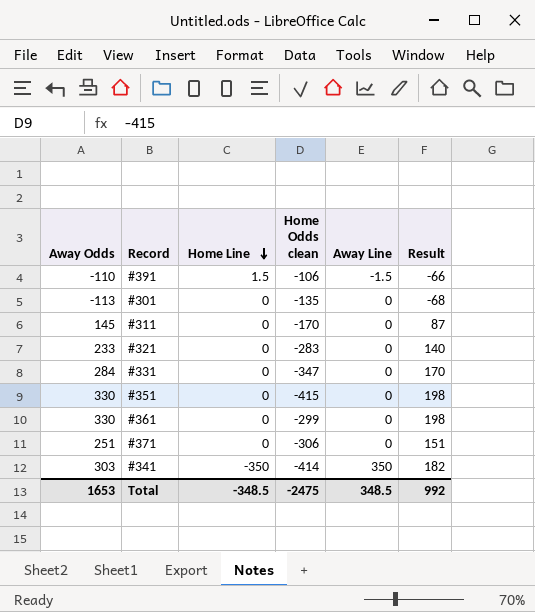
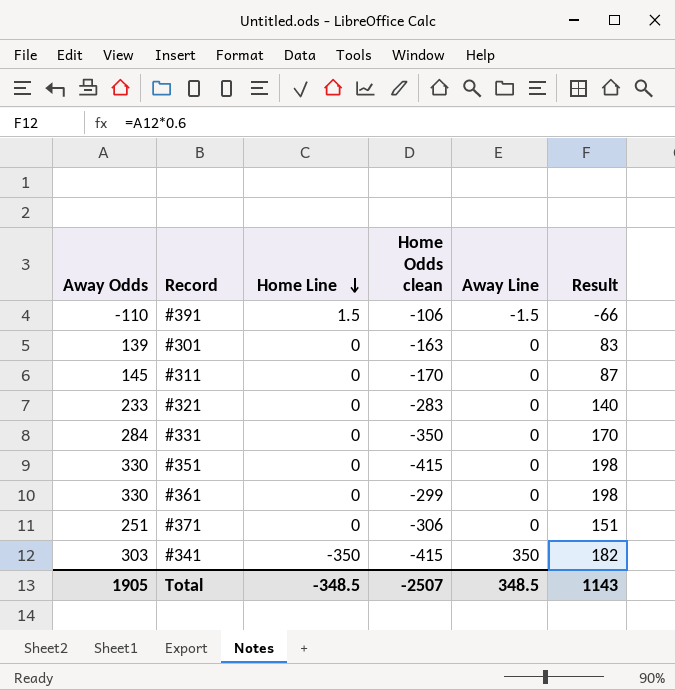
#301 | Away Odds: -113 -> 139
#301 | Home Odds clean: -135 -> -163
#301 | Result: -68 -> 83
#331 | Home Odds clean: -347 -> -350
#341 | Home Odds clean: -414 -> -415
Total | Away Odds: 1653 -> 1905
Total | Home Odds clean: -2475 -> -2507
Total | Result: 992 -> 1143

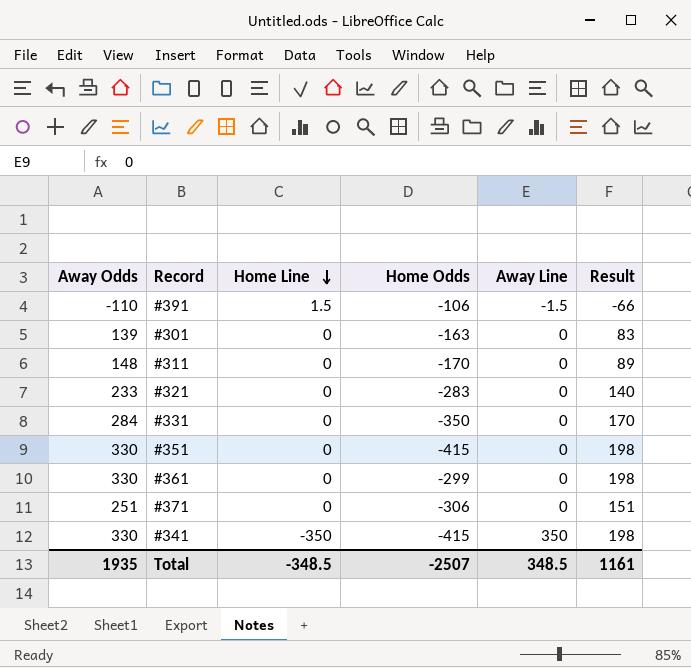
column name: Home Odds clean -> Home Odds
#311 | Away Odds: 145 -> 148
#311 | Result: 87 -> 89
#341 | Away Odds: 303 -> 330
#341 | Result: 182 -> 198
Total | Away Odds: 1905 -> 1935
Total | Result: 1143 -> 1161

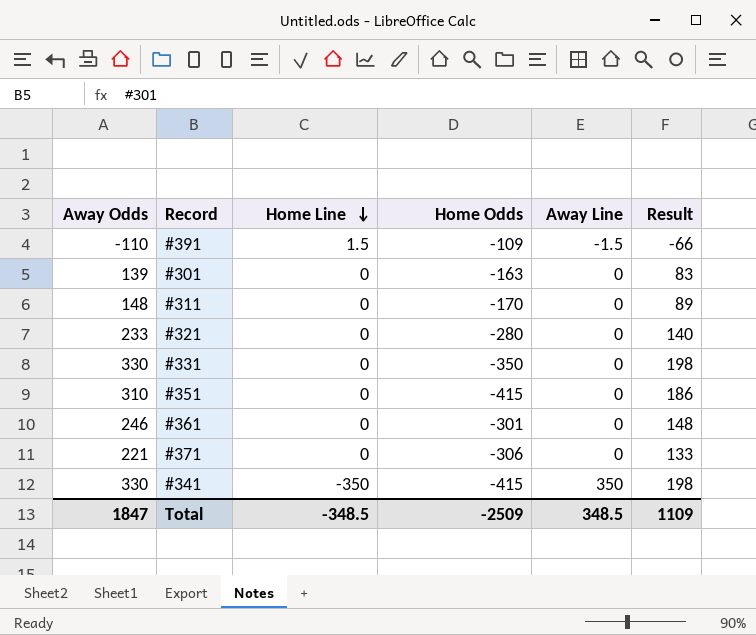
#391 | Home Odds: -106 -> -109
#321 | Home Odds: -283 -> -280
#331 | Away Odds: 284 -> 330
#331 | Result: 170 -> 198
#351 | Away Odds: 330 -> 310
#351 | Result: 198 -> 186
#361 | Away Odds: 330 -> 246
#361 | Home Odds: -299 -> -301
#361 | Result: 198 -> 148
#371 | Away Odds: 251 -> 221
#371 | Result: 151 -> 133
Total | Away Odds: 1935 -> 1847
Total | Home Odds: -2507 -> -2509
Total | Result: 1161 -> 1109

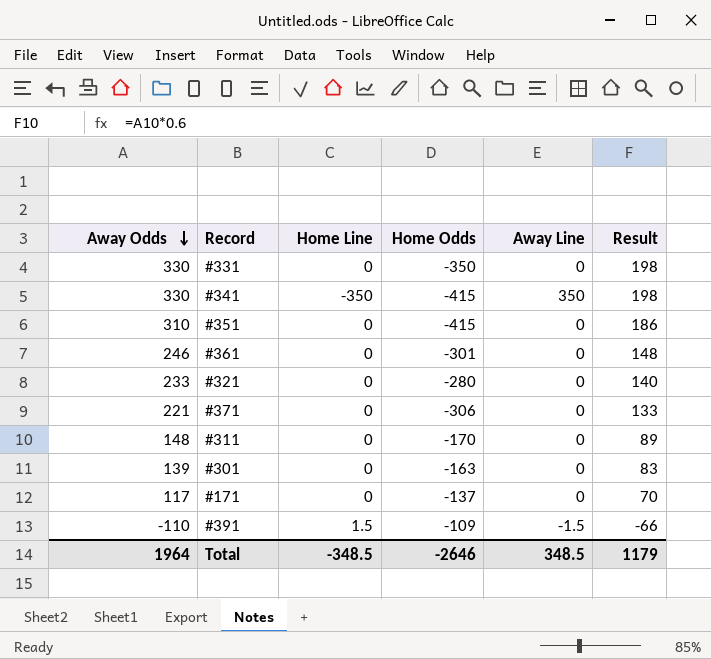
row order: Home Line descending -> Away Odds descending
row #171: none -> 117 | 0 | -137 | 0 | 70
Total | Away Odds: 1847 -> 1964
Total | Home Odds: -2509 -> -2646
Total | Result: 1109 -> 1179

